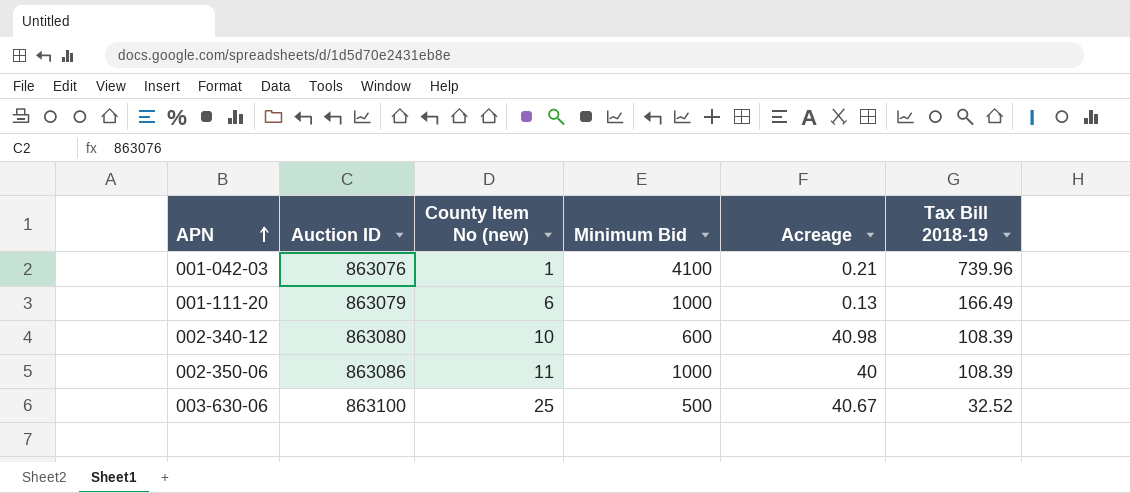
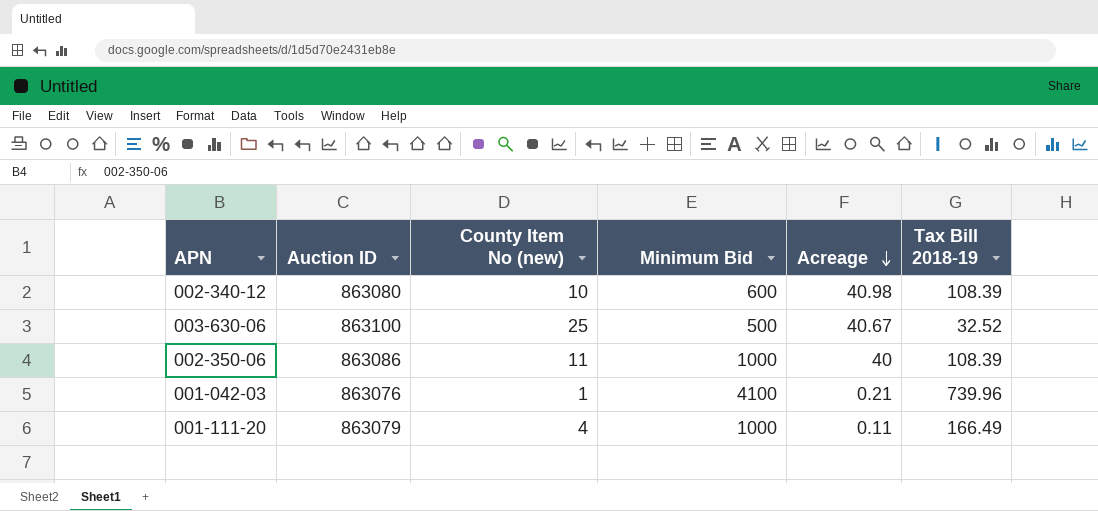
row order: APN ascending -> Acreage descending
001-111-20 | County Item No (new): 6 -> 4
001-111-20 | Acreage: 0.13 -> 0.11

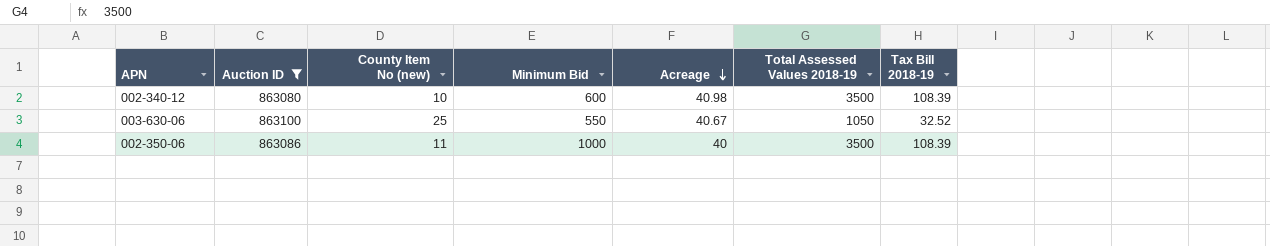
filter: none -> Auction ID >= 863080
column Total Assessed Values 2018-19 | position: none -> 6
003-630-06 | Minimum Bid: 500 -> 550

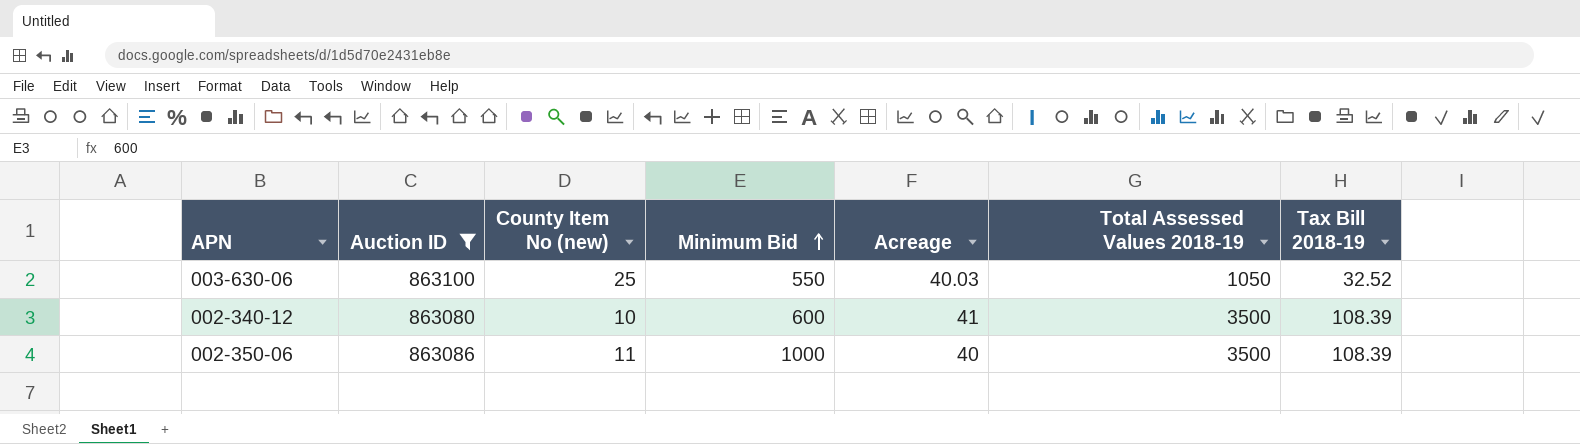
row order: Acreage descending -> Minimum Bid ascending
003-630-06 | Acreage: 40.67 -> 40.03
002-340-12 | Acreage: 40.98 -> 41

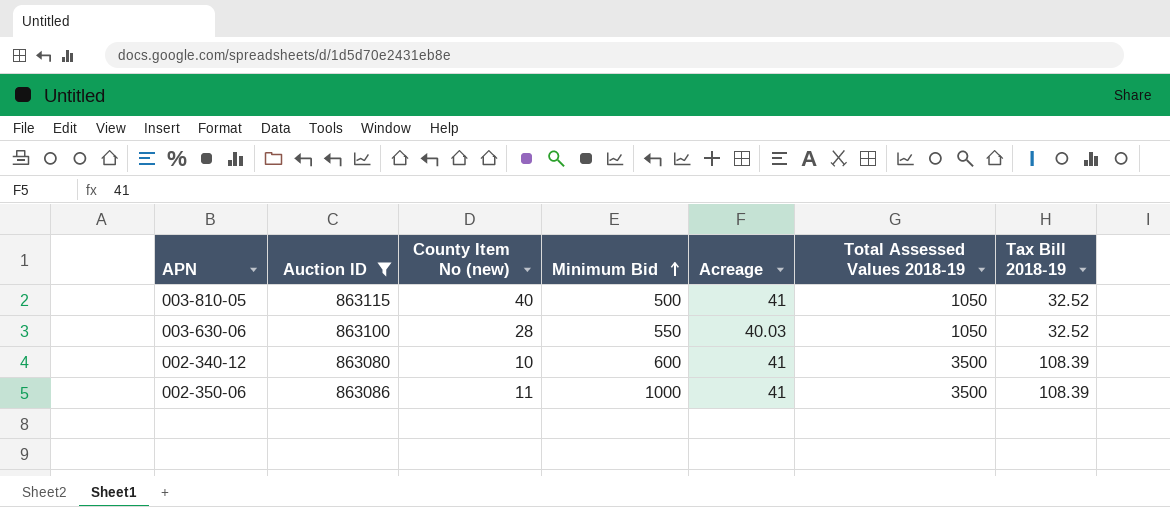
row 003-810-05: none -> 863115 | 40 | 500 | 41 | 1050 | 32.52
003-630-06 | County Item No (new): 25 -> 28
002-350-06 | Acreage: 40 -> 41

